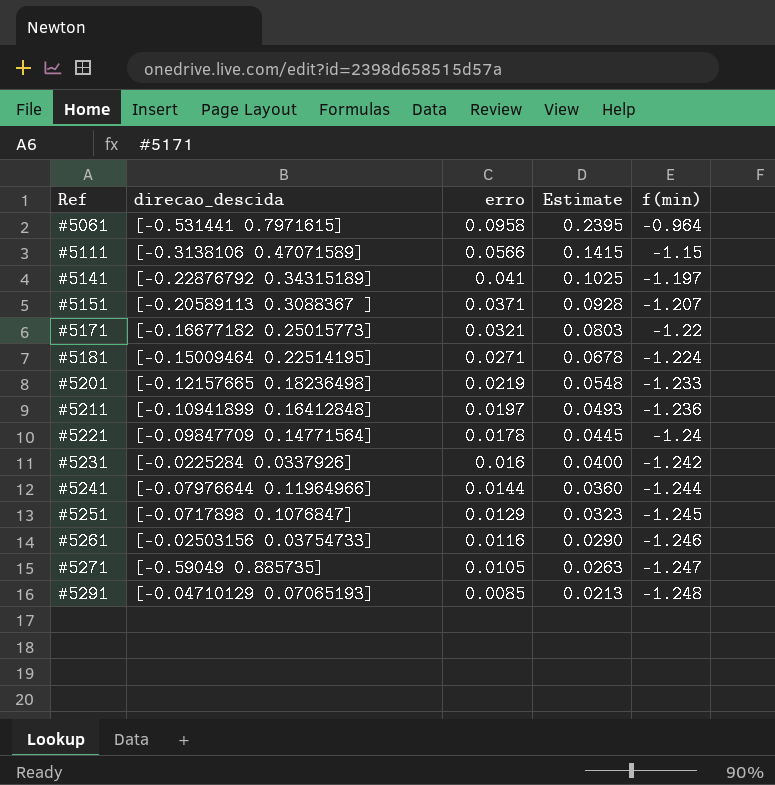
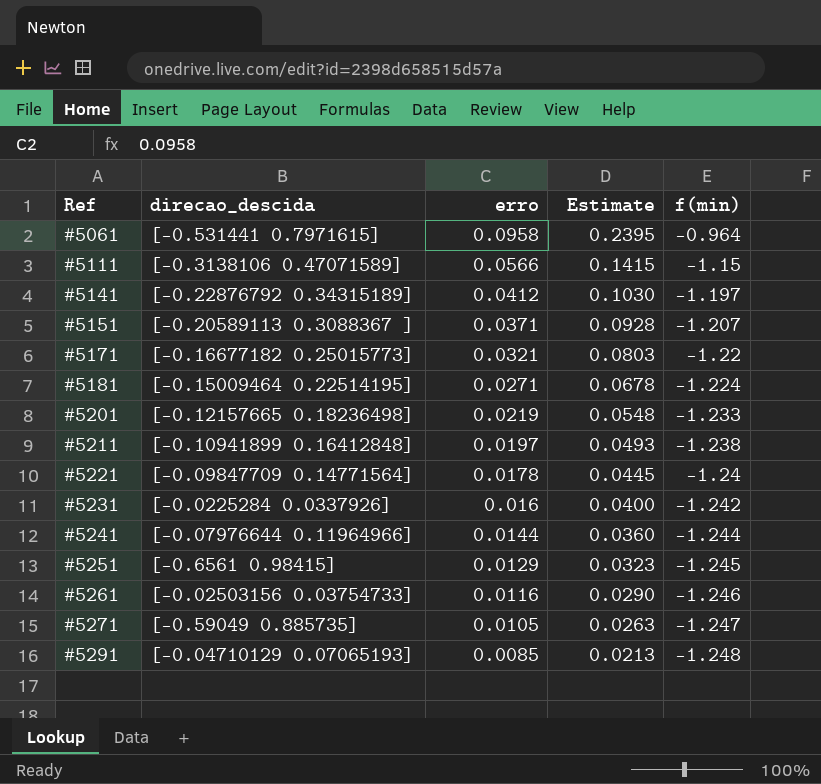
#5141 | erro: 0.041 -> 0.0412
#5141 | Estimate: 0.1025 -> 0.1030
#5211 | f(min): -1.236 -> -1.238
#5251 | direcao_descida: [-0.0717898 0.1076847] -> [-0.6561 0.98415]

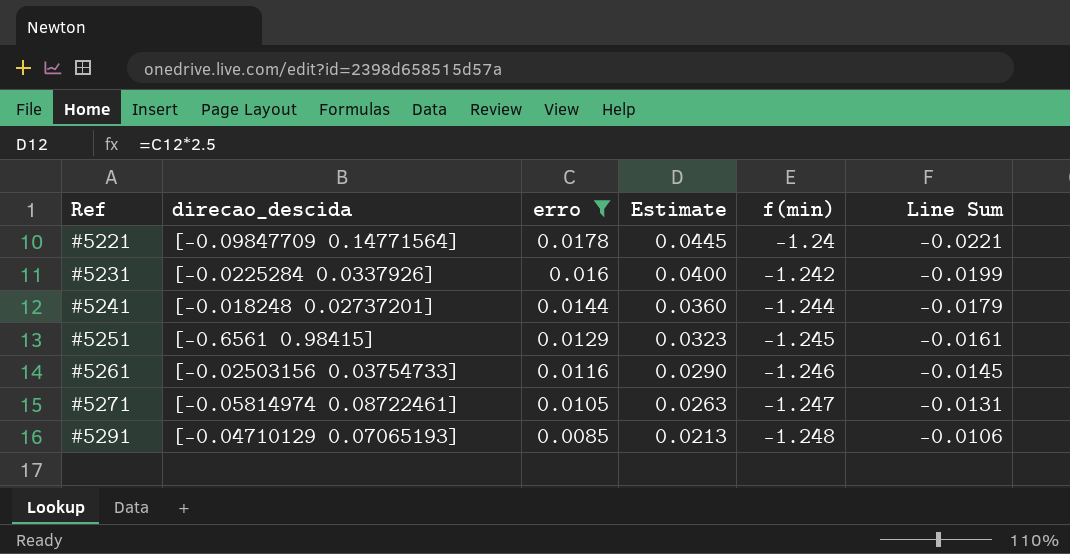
filter: none -> erro <= 0.0178
column Line Sum | formula: none -> [erro] * [f(min)]
#5241 | direcao_descida: [-0.07976644 0.11964966] -> [-0.018248 0.02737201]
#5271 | direcao_descida: [-0.59049 0.885735] -> [-0.05814974 0.08722461]

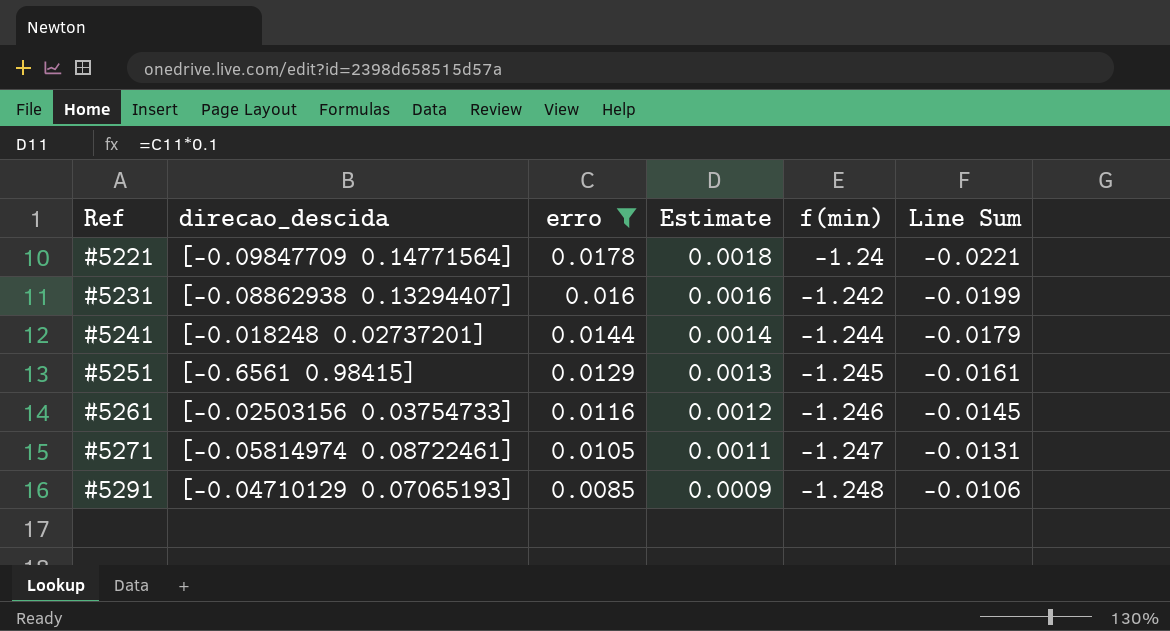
column Estimate | formula: [erro] * 2.5 -> [erro] * 0.1
#5231 | direcao_descida: [-0.0225284 0.0337926] -> [-0.08862938 0.13294407]

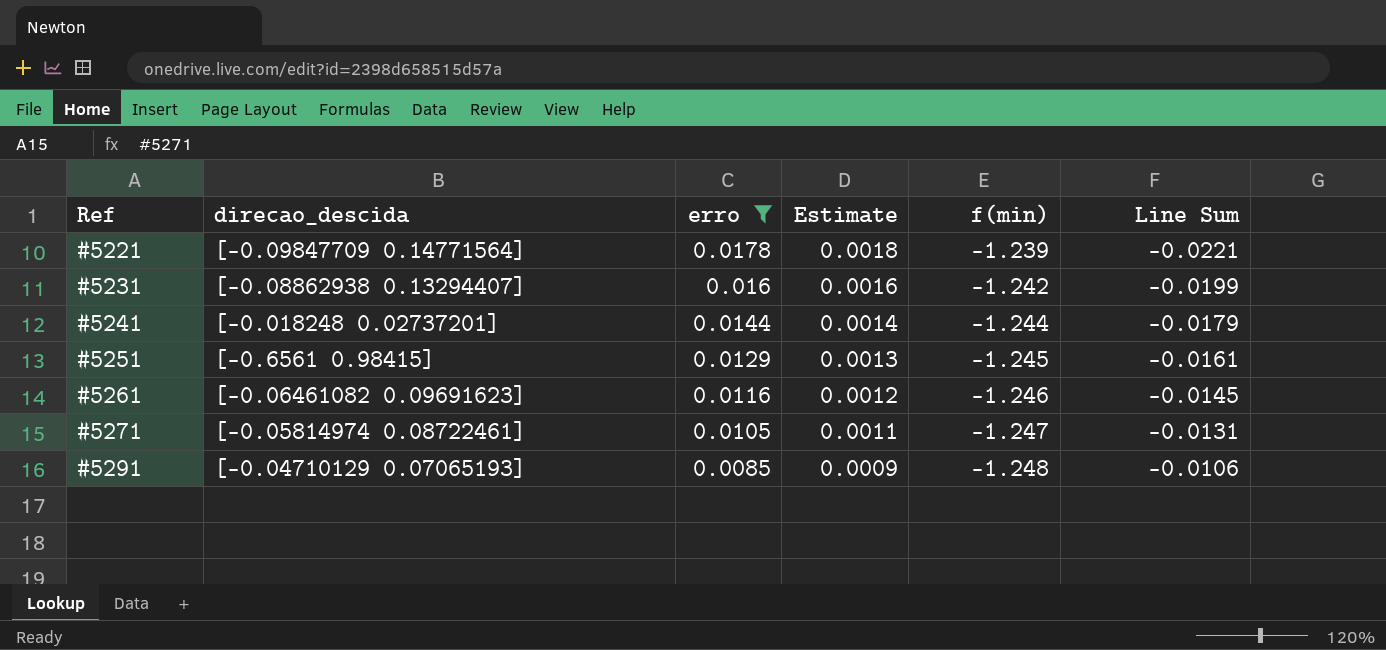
#5221 | f(min): -1.24 -> -1.239
#5261 | direcao_descida: [-0.02503156 0.03754733] -> [-0.06461082 0.09691623]

